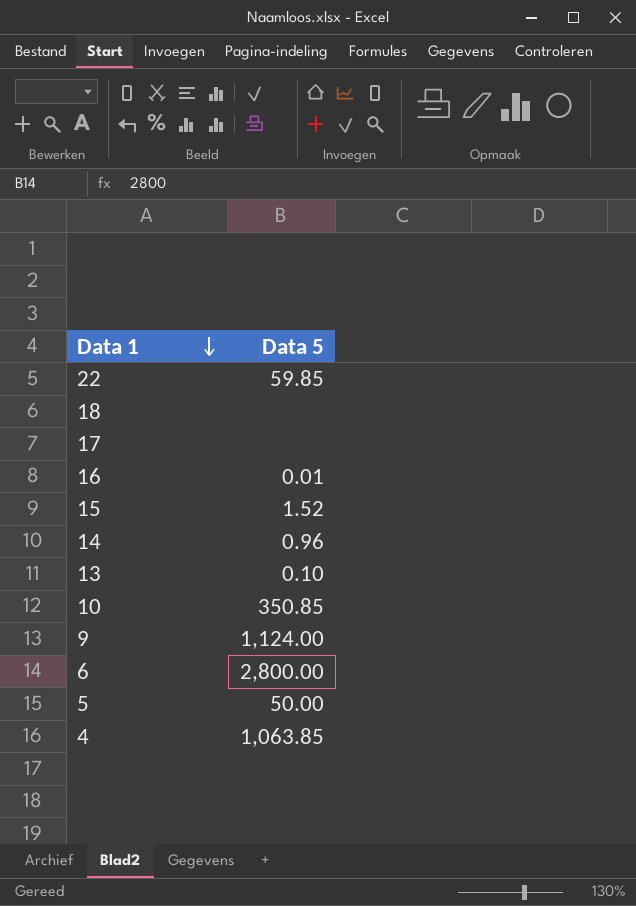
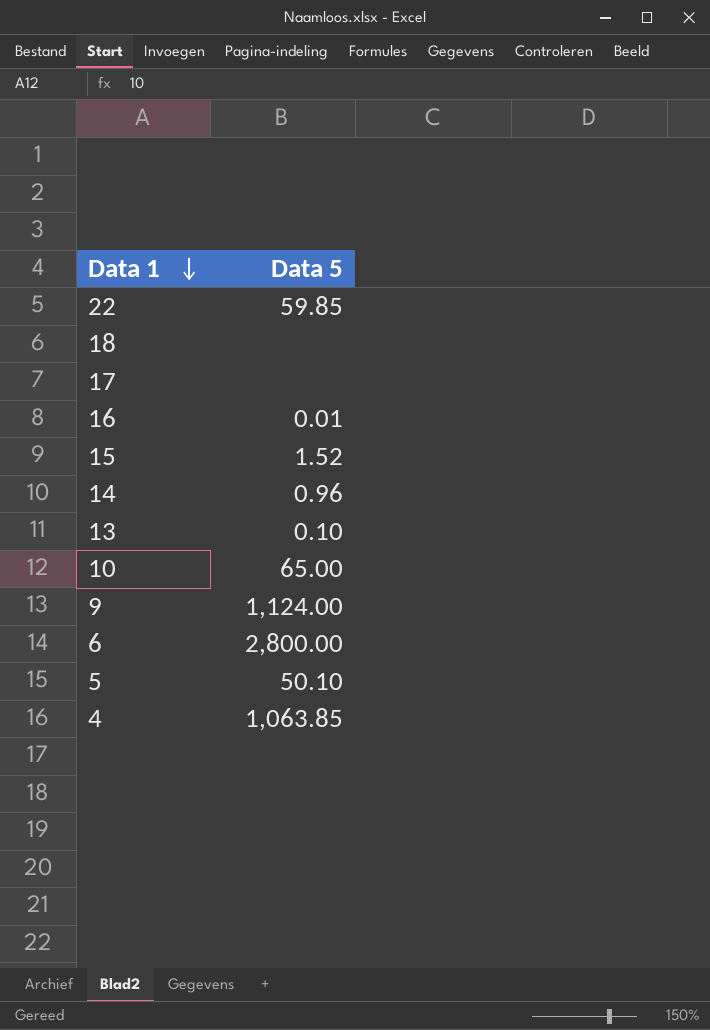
10 | Data 5: 350.85 -> 65.00
5 | Data 5: 50.00 -> 50.10

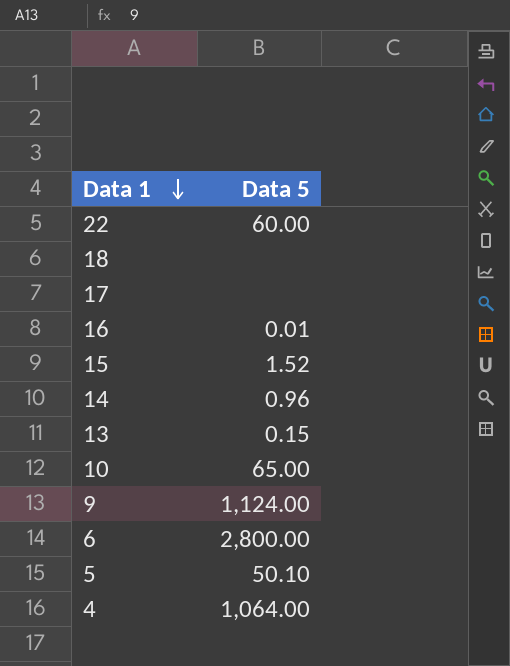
22 | Data 5: 59.85 -> 60.00
13 | Data 5: 0.10 -> 0.15
4 | Data 5: 1,063.85 -> 1,064.00

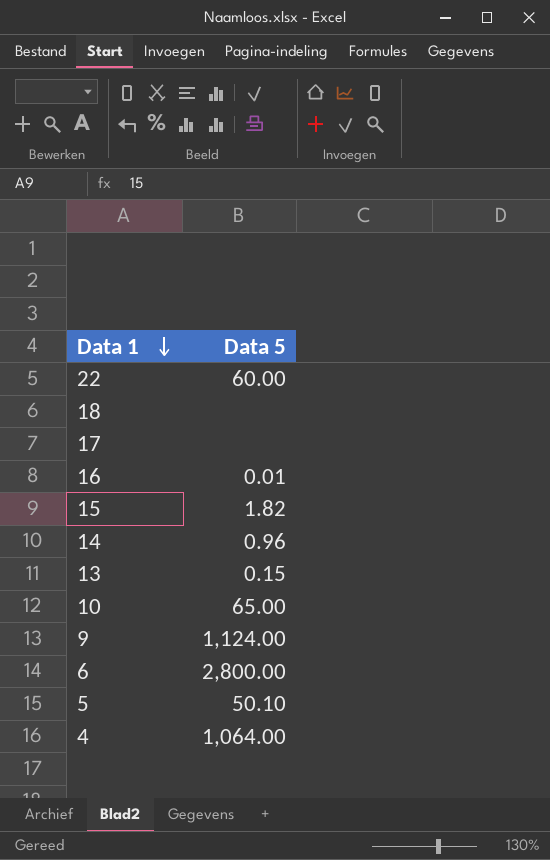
15 | Data 5: 1.52 -> 1.82

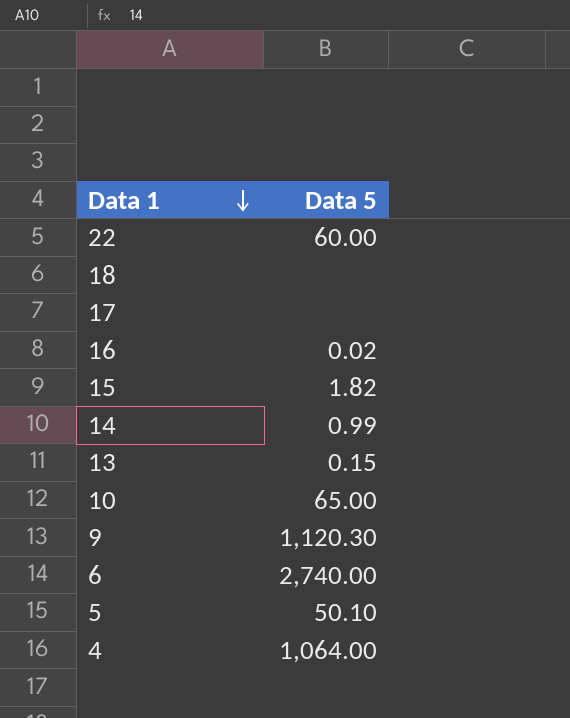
16 | Data 5: 0.01 -> 0.02
14 | Data 5: 0.96 -> 0.99
9 | Data 5: 1,124.00 -> 1,120.30
6 | Data 5: 2,800.00 -> 2,740.00

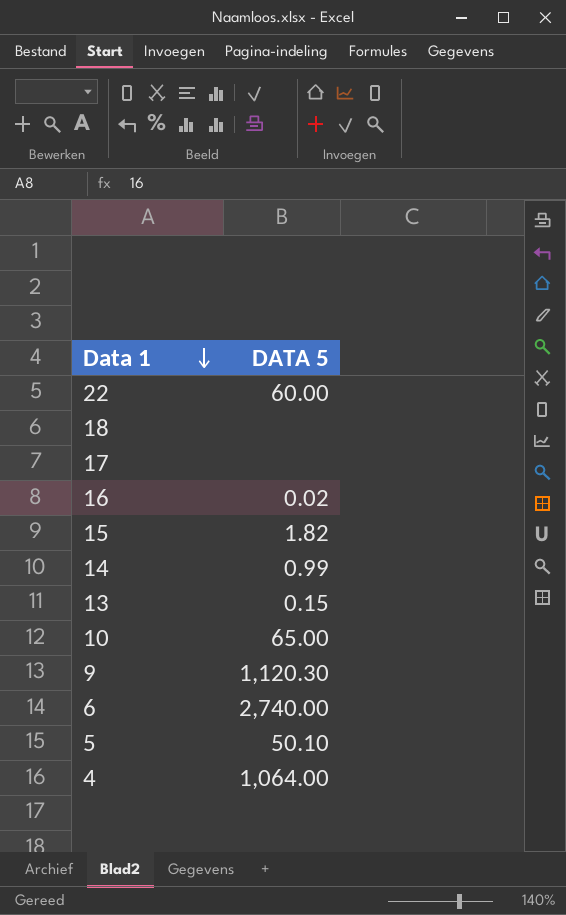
column name: Data 5 -> DATA 5

